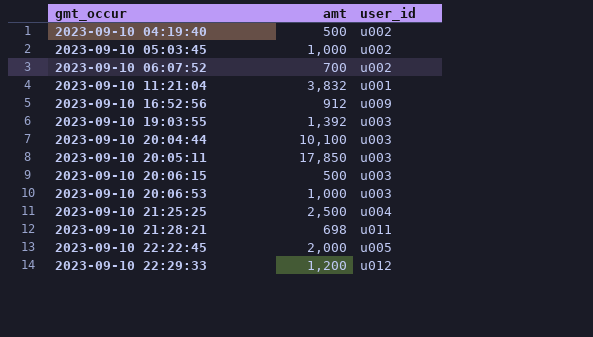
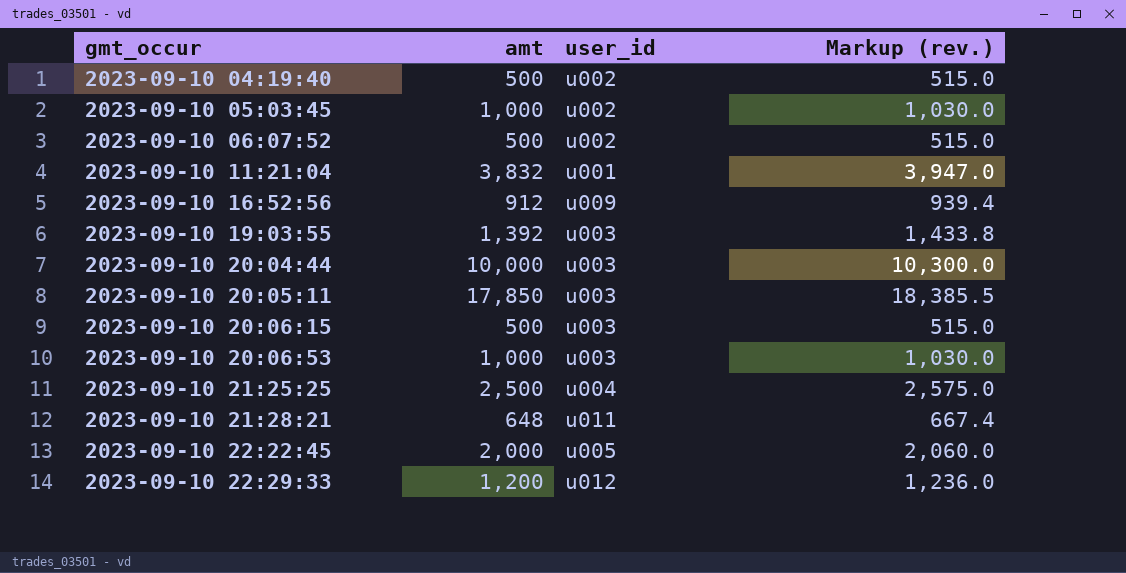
column Markup (rev.) | formula: none -> [amt] * 1.03
2023-09-10 06:07:52 | amt: 700 -> 500
2023-09-10 20:04:44 | amt: 10,100 -> 10,000
2023-09-10 21:28:21 | amt: 698 -> 648

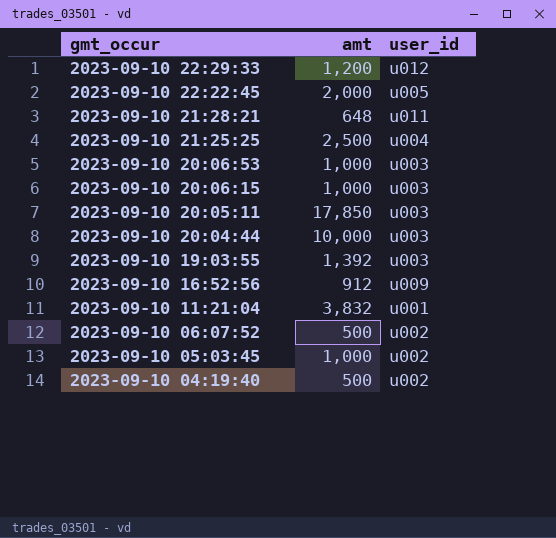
row order: gmt_occur ascending -> gmt_occur descending
column Markup (rev.) | formula: [amt] * 1.03 -> none
2023-09-10 20:06:15 | amt: 500 -> 1,000

